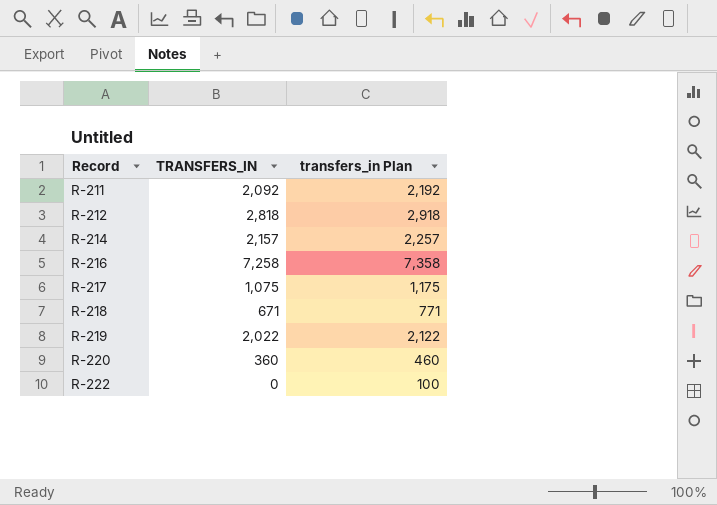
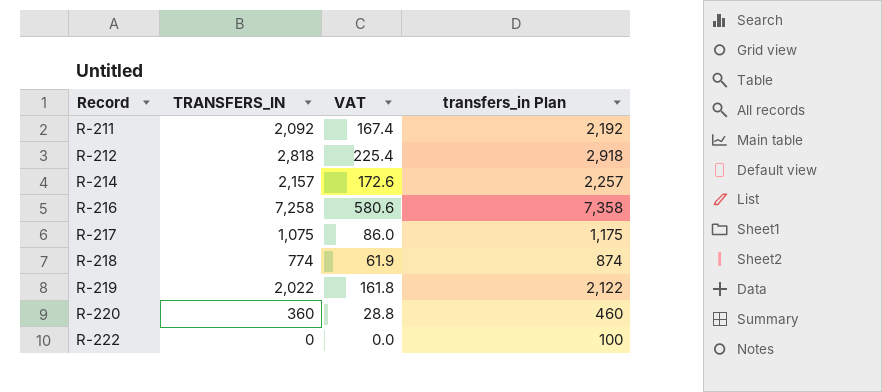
column VAT | formula: none -> [TRANSFERS_IN] * 0.08
R-218 | TRANSFERS_IN: 671 -> 774
R-218 | transfers_in Plan: 771 -> 874

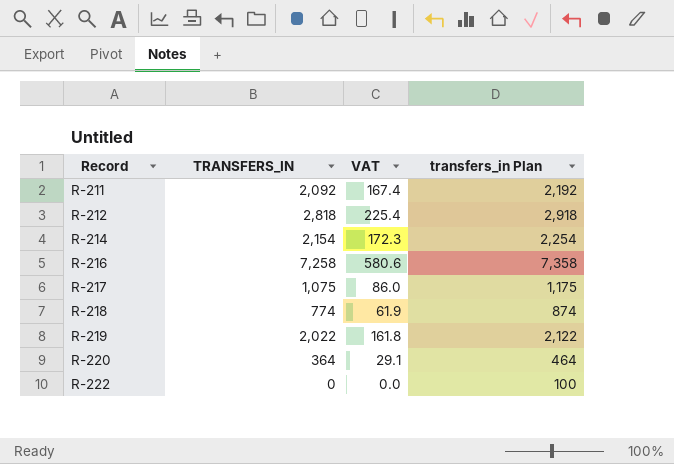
R-214 | TRANSFERS_IN: 2,157 -> 2,154
R-214 | VAT: 172.6 -> 172.3
R-214 | transfers_in Plan: 2,257 -> 2,254
R-220 | TRANSFERS_IN: 360 -> 364
R-220 | VAT: 28.8 -> 29.1
R-220 | transfers_in Plan: 460 -> 464

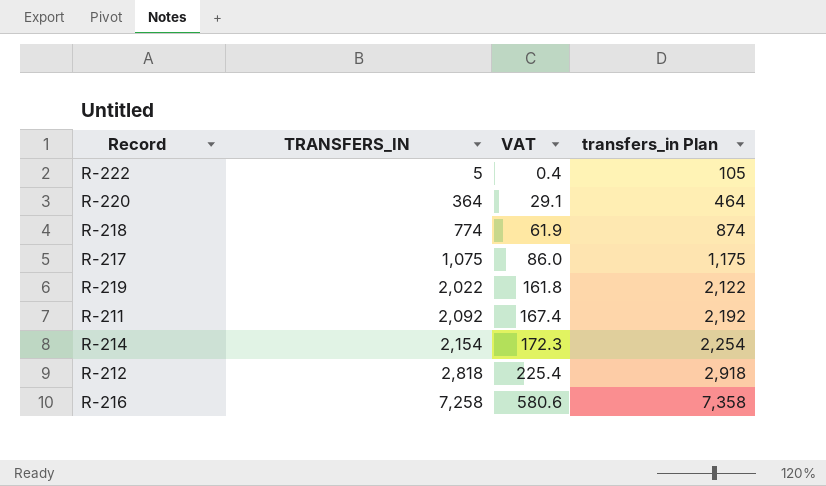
row order: Record ascending -> TRANSFERS_IN ascending
R-222 | TRANSFERS_IN: 0 -> 5
R-222 | VAT: 0.0 -> 0.4
R-222 | transfers_in Plan: 100 -> 105

